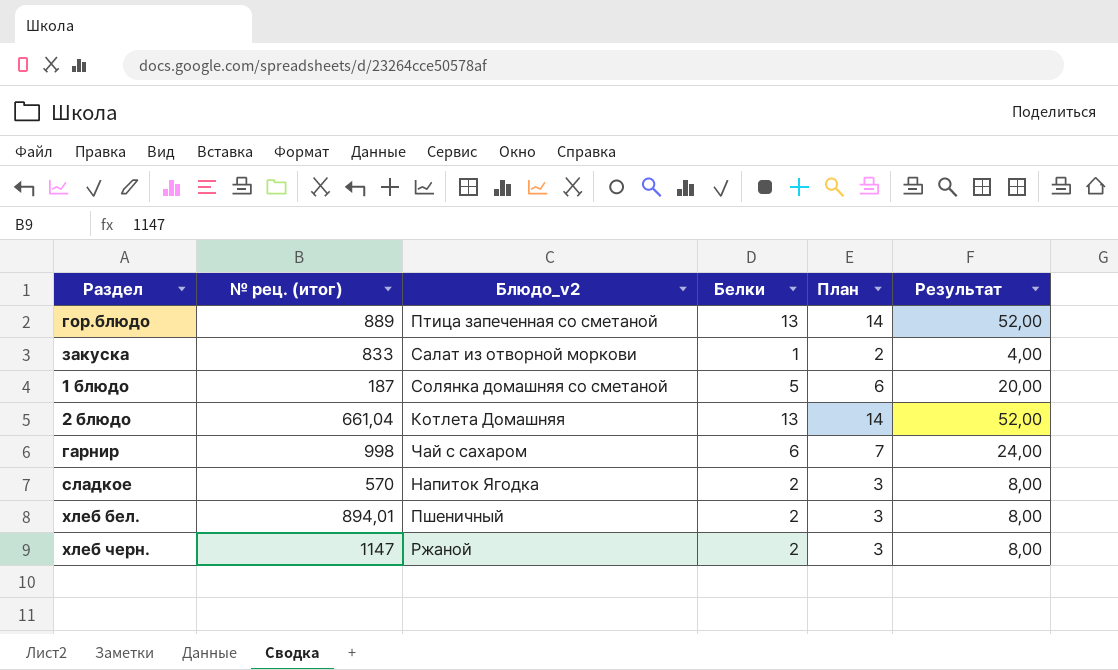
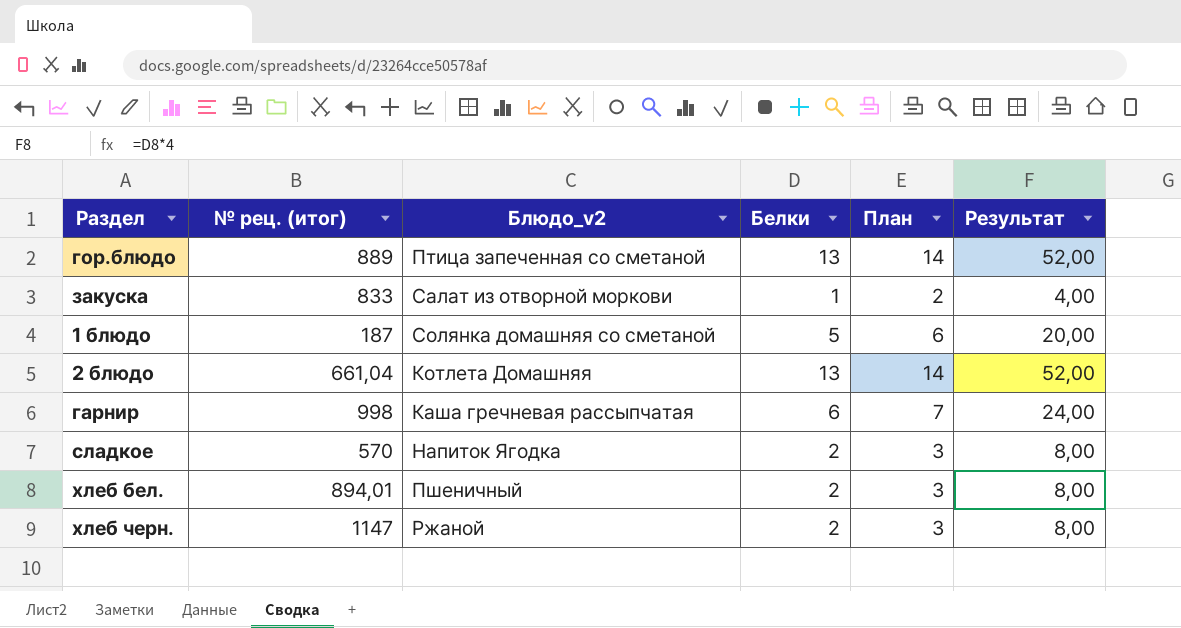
гарнир | Блюдо_v2: Чай с сахаром -> Каша гречневая рассыпчатая

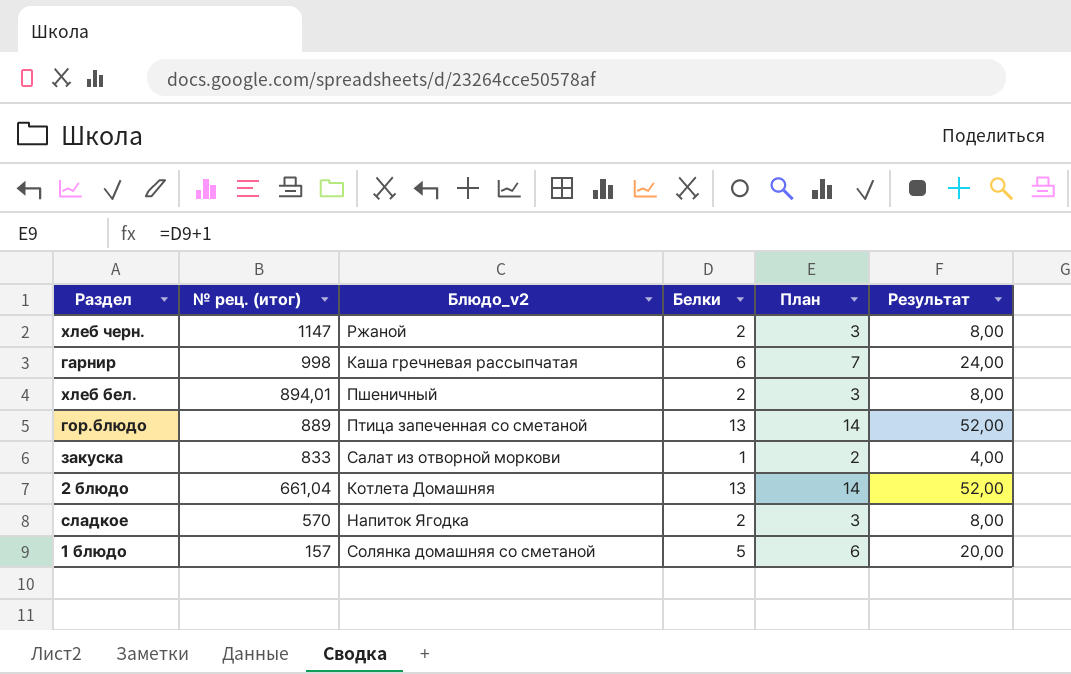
row order: none -> № рец. (итог) descending
1 блюдо | № рец. (итог): 187 -> 157

